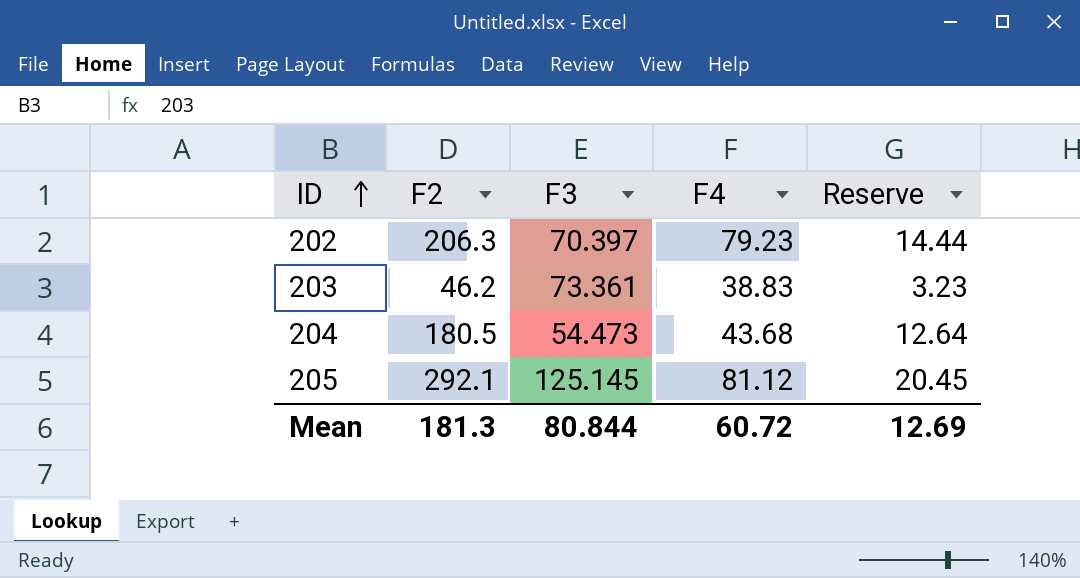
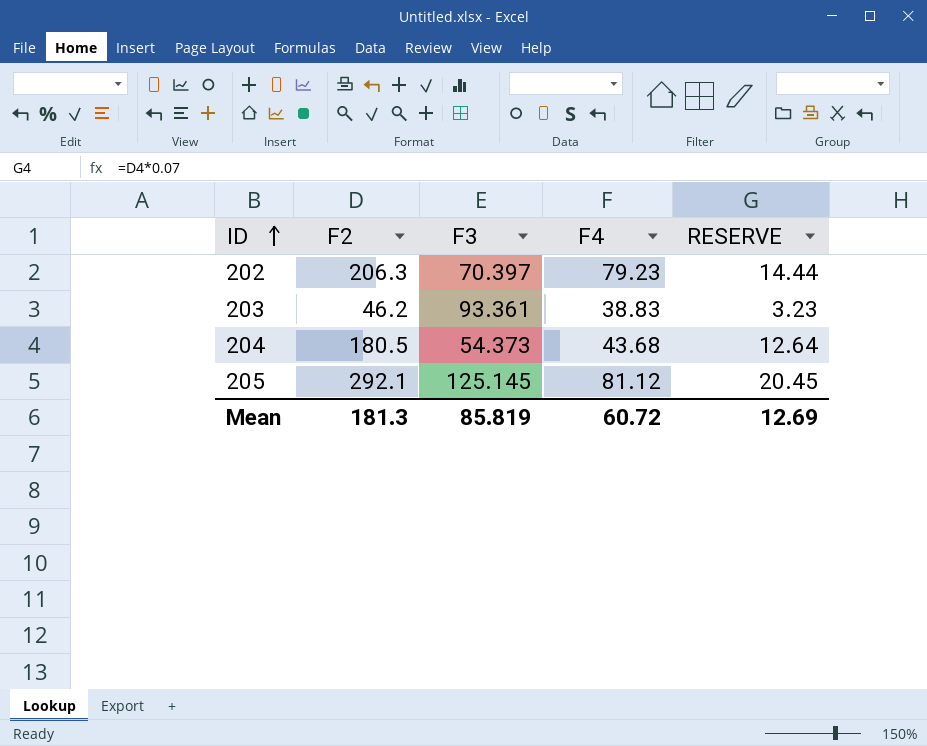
column name: Reserve -> RESERVE
203 | F3: 73.361 -> 93.361
204 | F3: 54.473 -> 54.373
Mean | F3: 80.844 -> 85.819

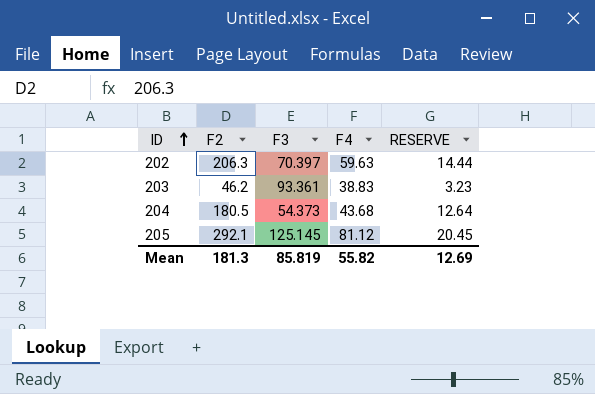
202 | F4: 79.23 -> 59.63
Mean | F4: 60.72 -> 55.82

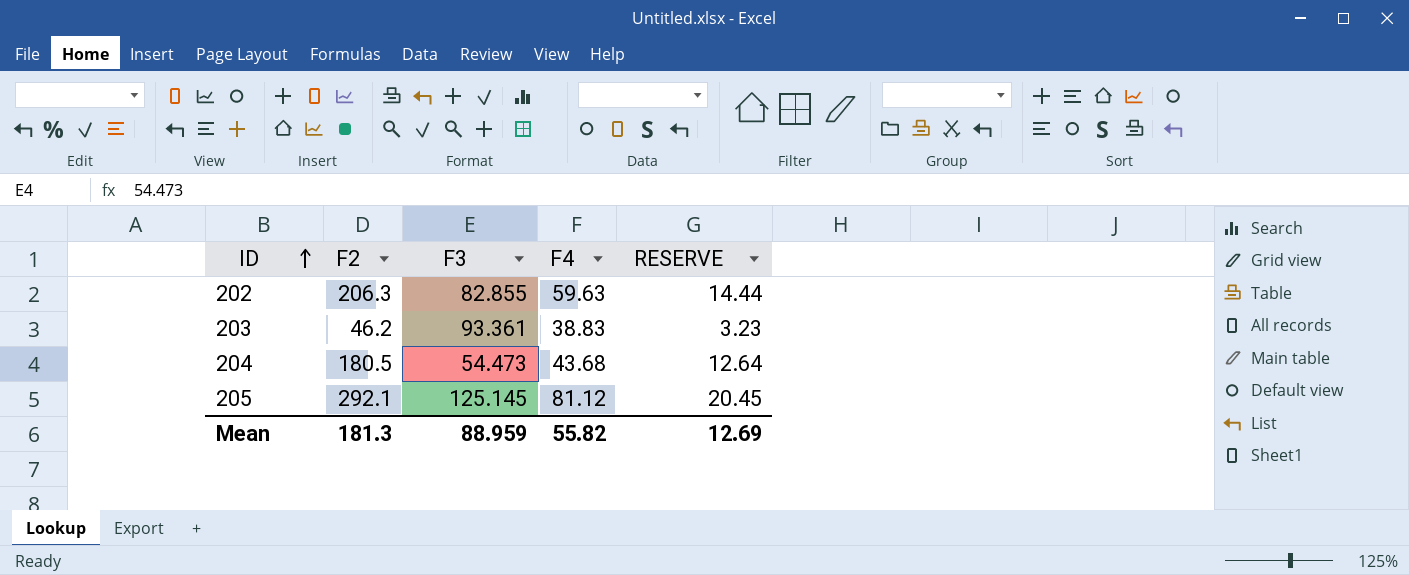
202 | F3: 70.397 -> 82.855
204 | F3: 54.373 -> 54.473
Mean | F3: 85.819 -> 88.959

